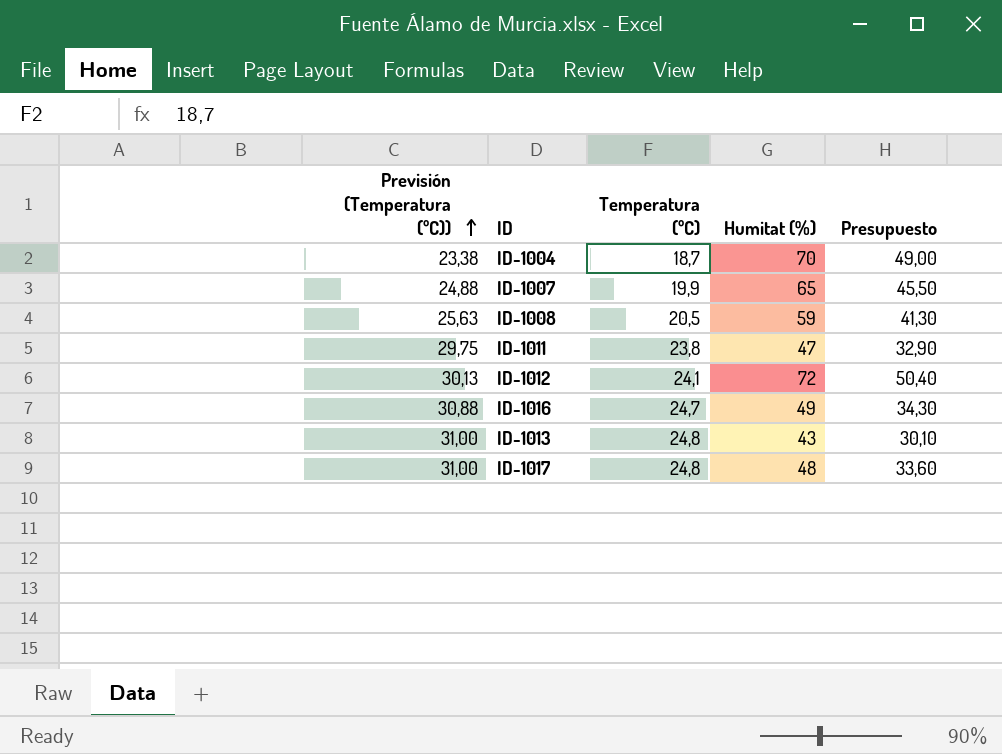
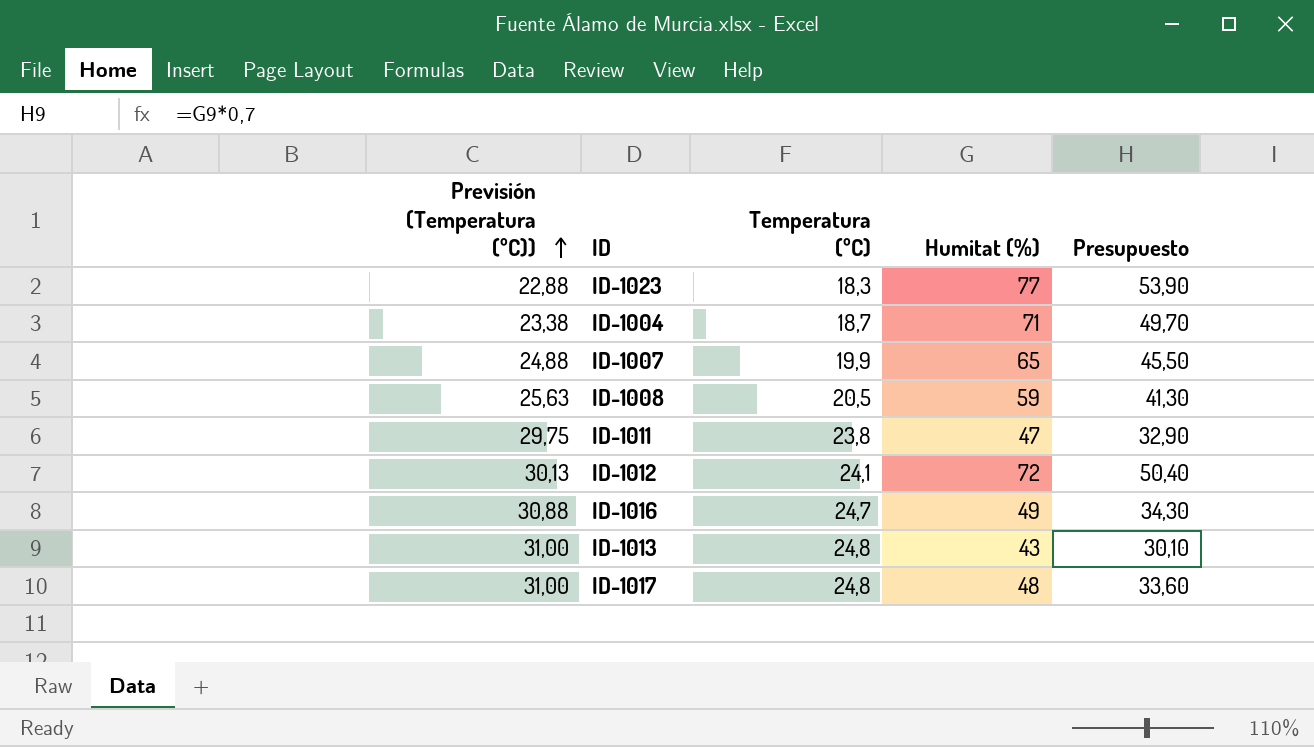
row ID-1023: none -> 22,88 | 18,3 | 77 | 53,90
ID-1004 | Humitat (%): 70 -> 71
ID-1004 | Presupuesto: 49,00 -> 49,70

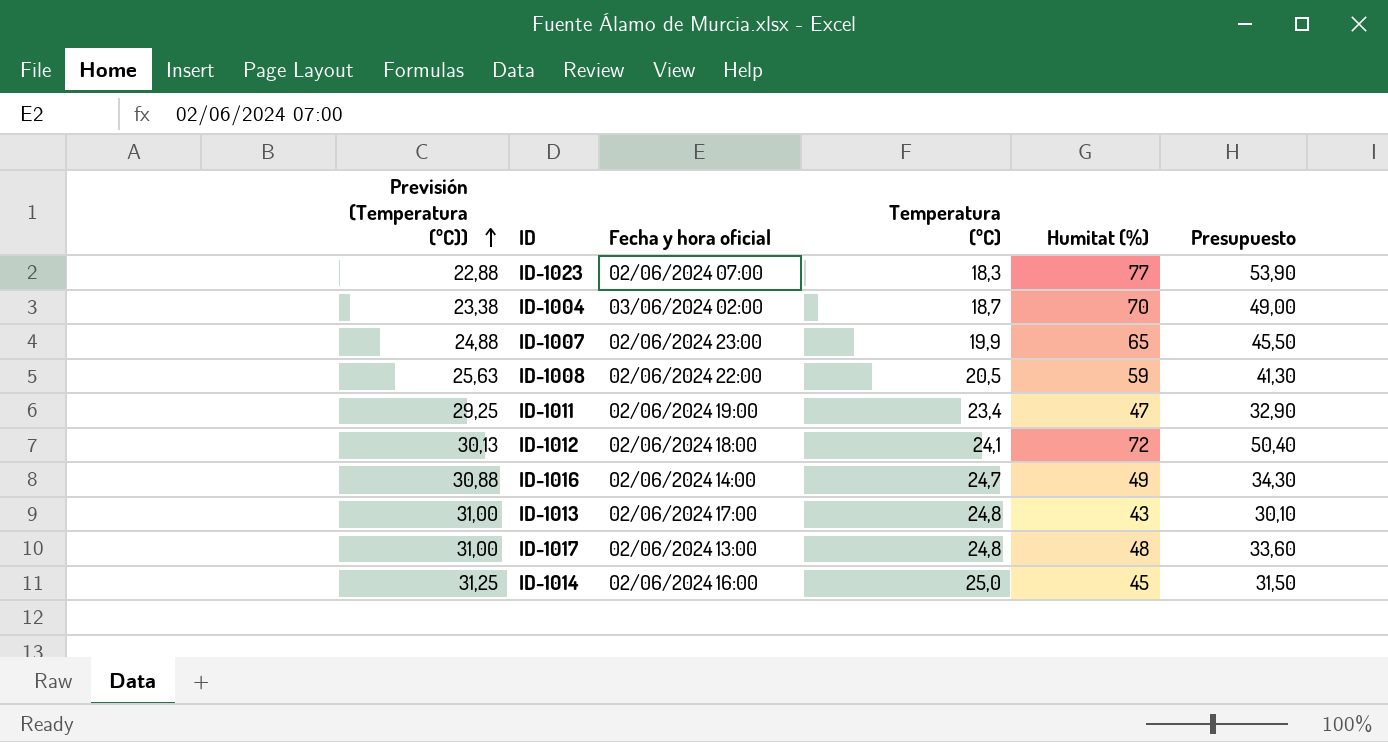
column Fecha y hora oficial | position: none -> 3
ID-1004 | Humitat (%): 71 -> 70
ID-1004 | Presupuesto: 49,70 -> 49,00
ID-1011 | Previsión (Temperatura (ºC)): 29,75 -> 29,25
ID-1011 | Temperatura (ºC): 23,8 -> 23,4
row ID-1014: none -> 31,25 | 02/06/2024 16:00 | 25,0 | 45 | 31,50

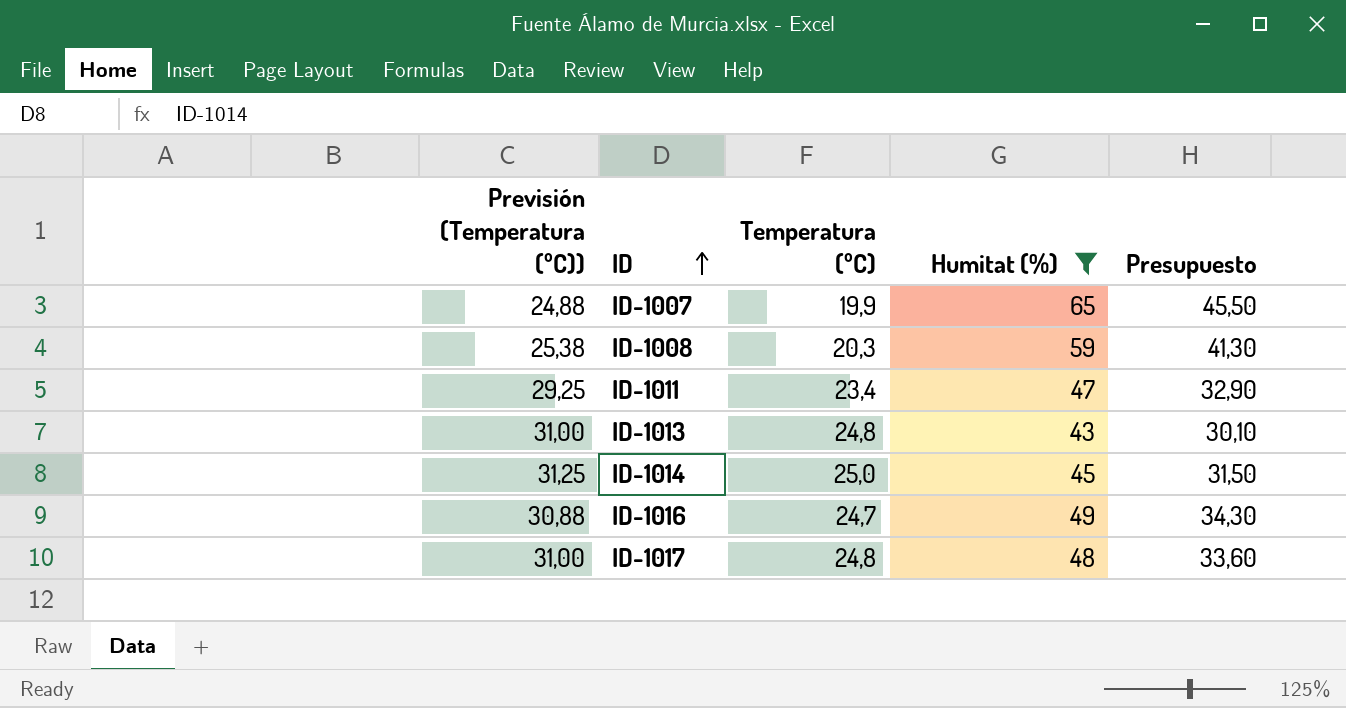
filter: none -> Humitat (%) <= 65
row order: Previsión (Temperatura (ºC)) ascending -> ID ascending
column Fecha y hora oficial | position: 3 -> none
ID-1008 | Previsión (Temperatura (ºC)): 25,63 -> 25,38
ID-1008 | Temperatura (ºC): 20,5 -> 20,3

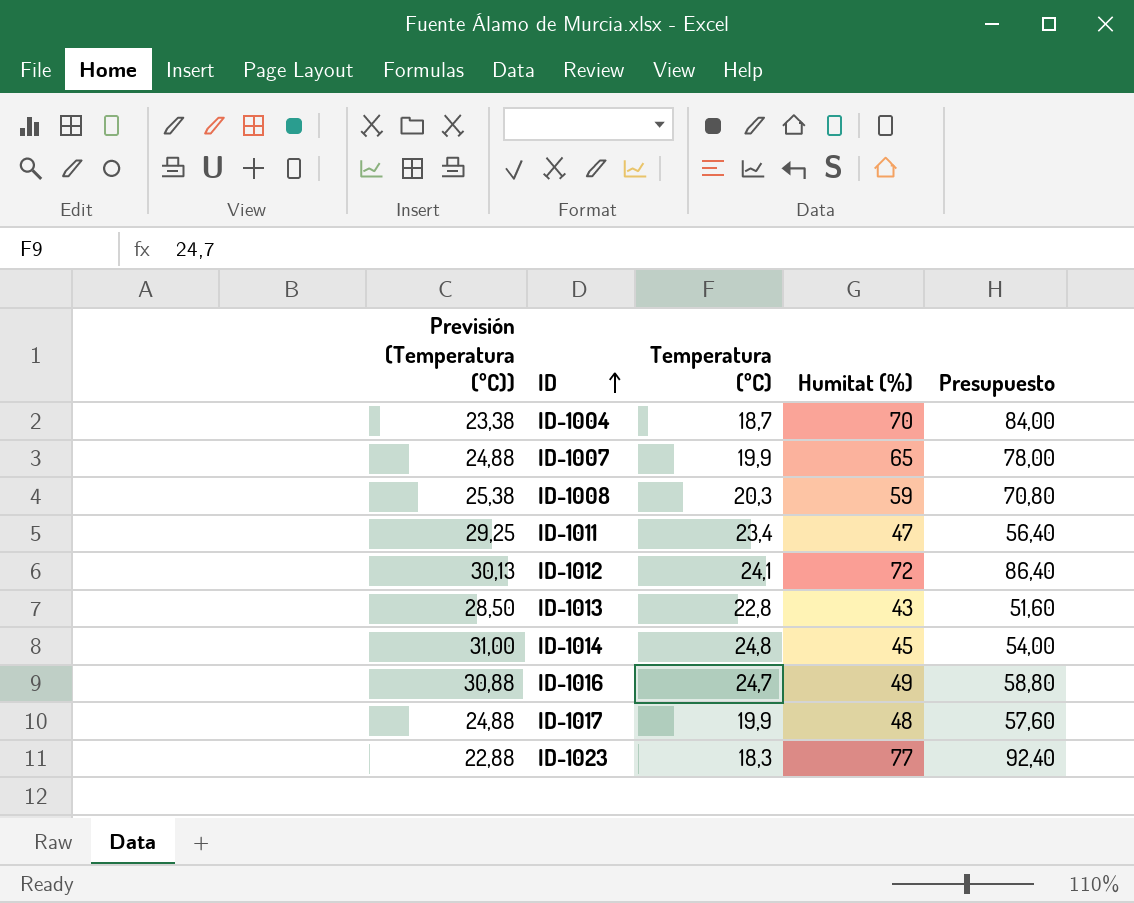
filter: Humitat (%) <= 65 -> none
column Presupuesto | formula: [Humitat (%)] * 0,7 -> [Humitat (%)] * 1,2
ID-1013 | Previsión (Temperatura (ºC)): 31,00 -> 28,50
ID-1013 | Temperatura (ºC): 24,8 -> 22,8
ID-1014 | Previsión (Temperatura (ºC)): 31,25 -> 31,00
ID-1014 | Temperatura (ºC): 25,0 -> 24,8
ID-1017 | Previsión (Temperatura (ºC)): 31,00 -> 24,88
ID-1017 | Temperatura (ºC): 24,8 -> 19,9

